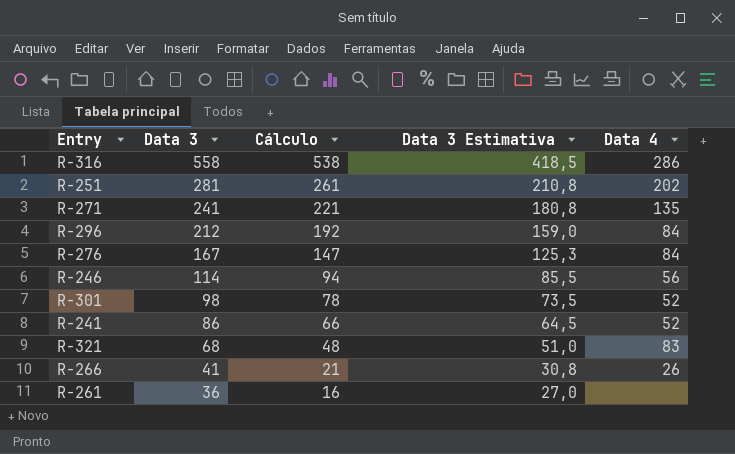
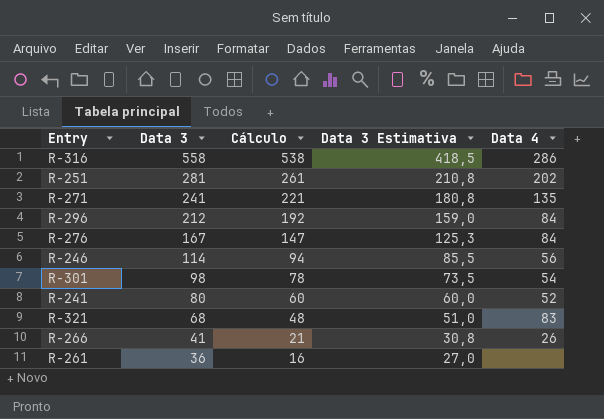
R-301 | Data 4: 52 -> 54
R-241 | Data 3: 86 -> 80
R-241 | Cálculo: 66 -> 60
R-241 | Data 3 Estimativa: 64,5 -> 60,0

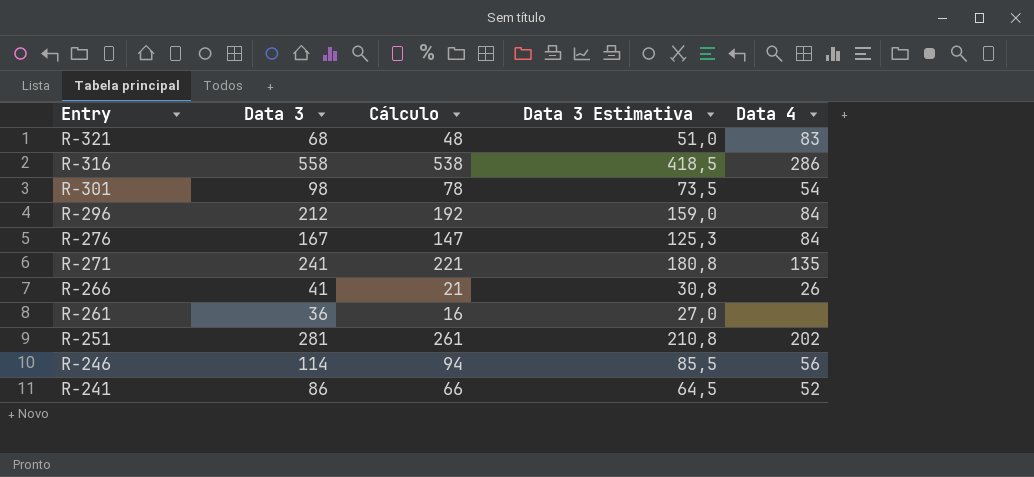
row order: Data 3 descending -> Entry descending
R-241 | Data 3: 80 -> 86
R-241 | Cálculo: 60 -> 66
R-241 | Data 3 Estimativa: 60,0 -> 64,5

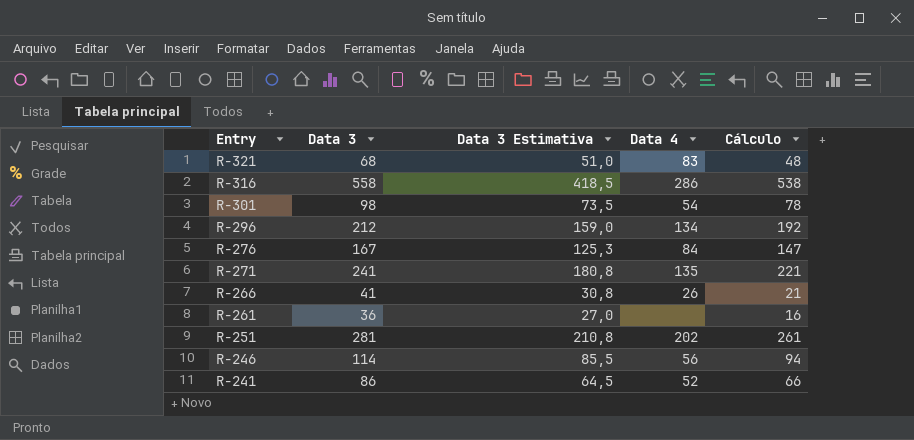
column Cálculo | position: 3 -> 5
R-296 | Data 4: 84 -> 134

